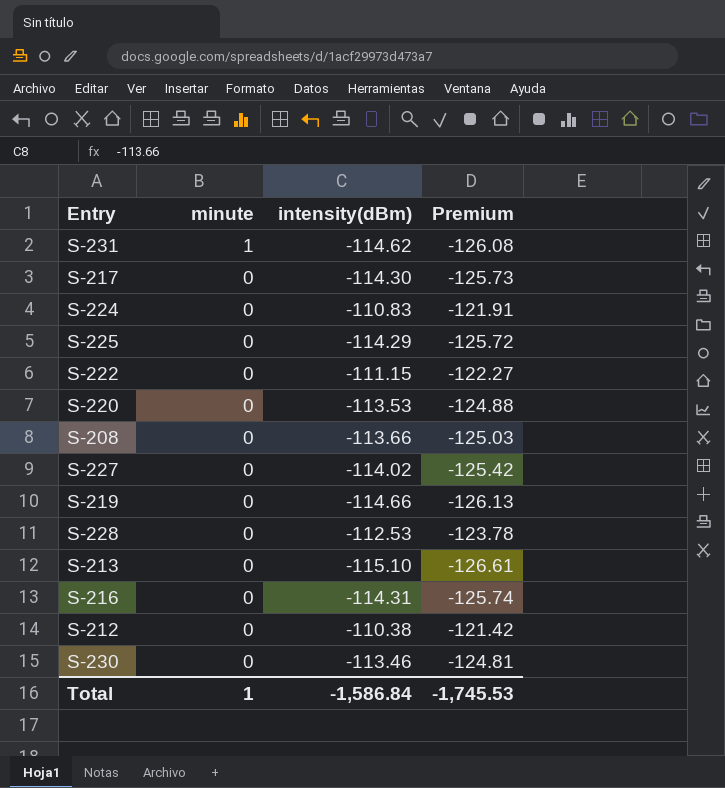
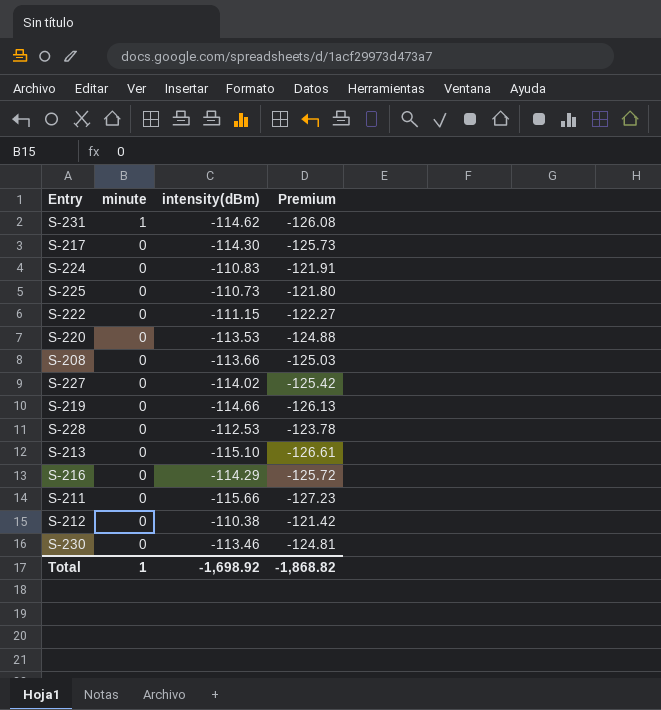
S-225 | intensity(dBm): -114.29 -> -110.73
S-225 | Premium: -125.72 -> -121.80
S-216 | intensity(dBm): -114.31 -> -114.29
S-216 | Premium: -125.74 -> -125.72
row S-211: none -> 0 | -115.66 | -127.23
Total | intensity(dBm): -1,586.84 -> -1,698.92
Total | Premium: -1,745.53 -> -1,868.82

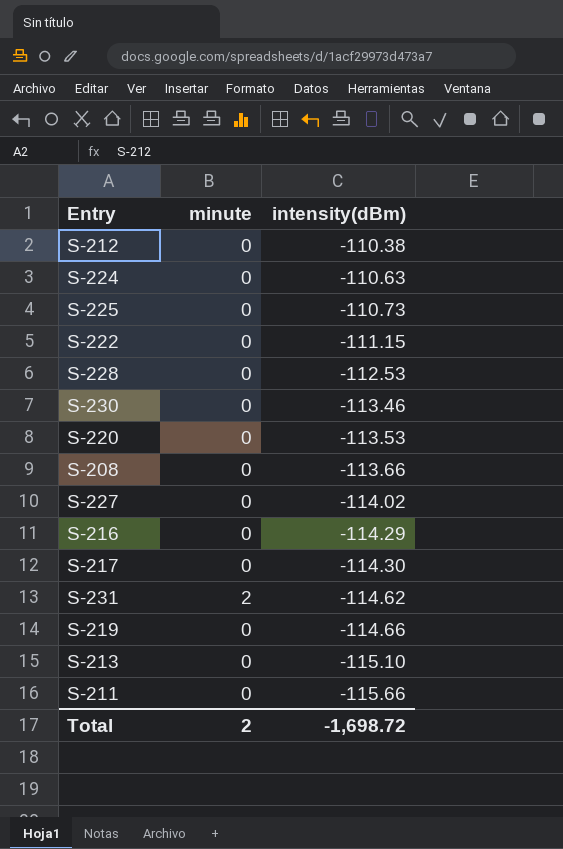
row order: minute descending -> intensity(dBm) descending
column Premium | formula: [intensity(dBm)] * 1.1 -> none
S-224 | intensity(dBm): -110.83 -> -110.63
S-231 | minute: 1 -> 2
Total | minute: 1 -> 2
Total | intensity(dBm): -1,698.92 -> -1,698.72

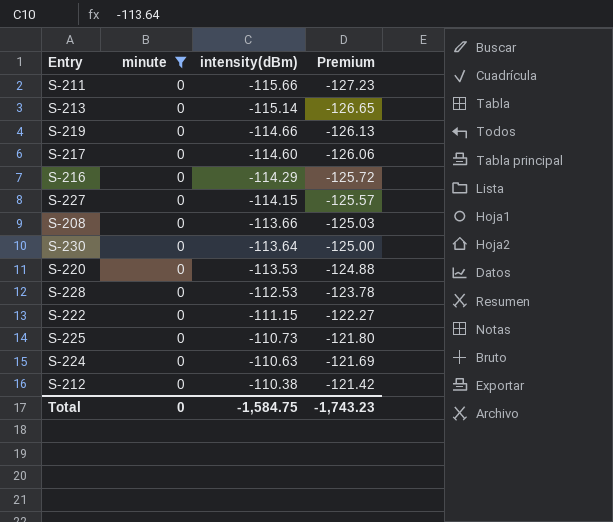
filter: none -> minute = 0
row order: intensity(dBm) descending -> intensity(dBm) ascending
column Premium | formula: none -> [intensity(dBm)] * 1.1
S-213 | intensity(dBm): -115.10 -> -115.14
S-217 | intensity(dBm): -114.30 -> -114.60
S-227 | intensity(dBm): -114.02 -> -114.15
S-230 | intensity(dBm): -113.46 -> -113.64
Total | minute: 2 -> 0
Total | intensity(dBm): -1,698.72 -> -1,584.75

